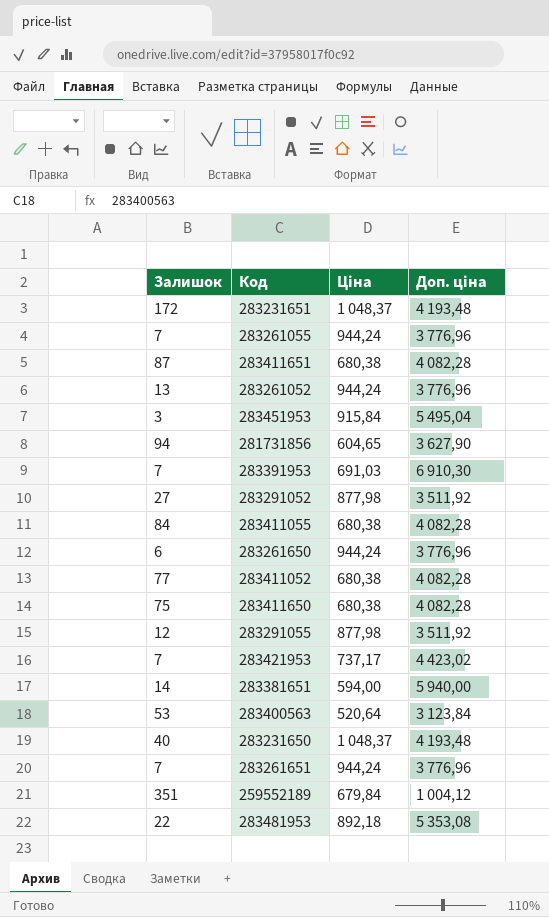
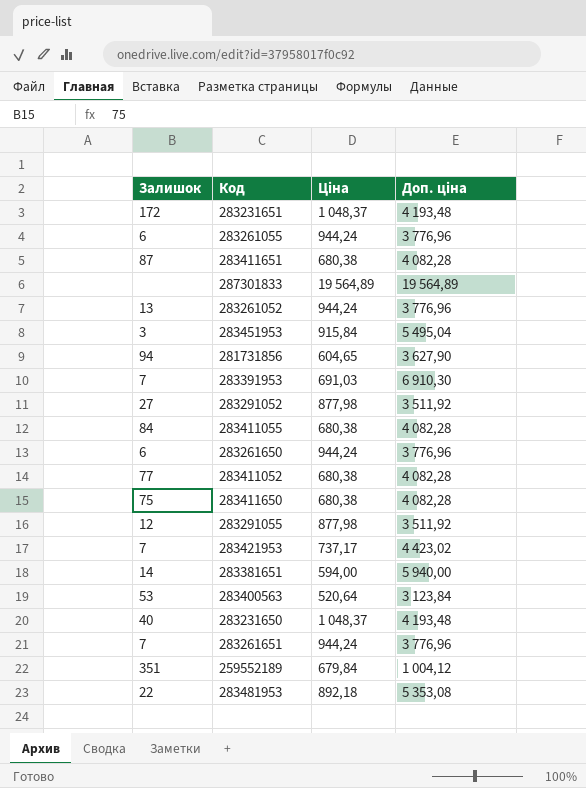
283261055 | Залишок: 7 -> 6
row 287301833: none -> none | 19 564,89 | 19 564,89

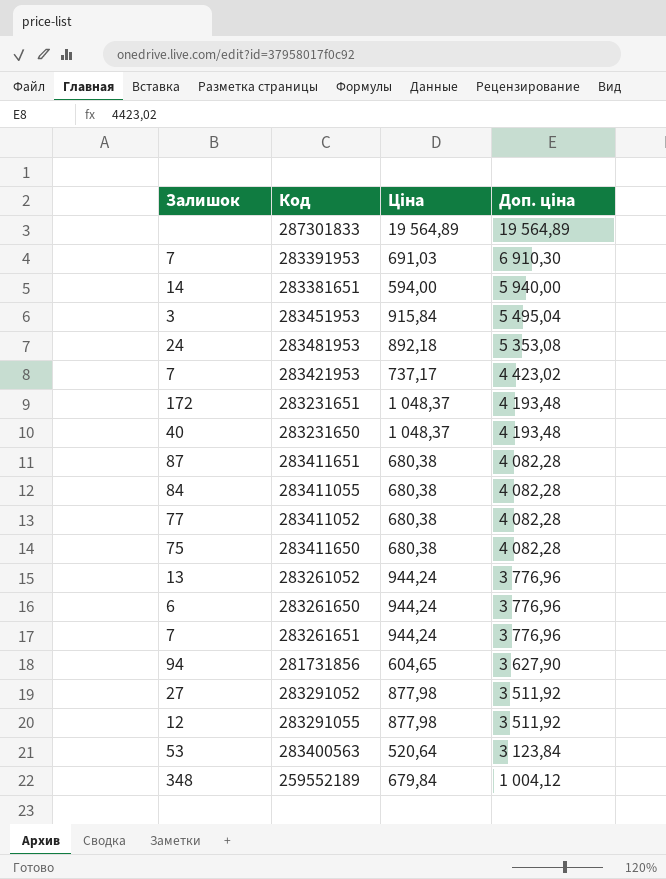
row order: none -> Доп. ціна descending
row 283261055: 6 | 944,24 | 3 776,96 -> none
283481953 | Залишок: 22 -> 24
259552189 | Залишок: 351 -> 348

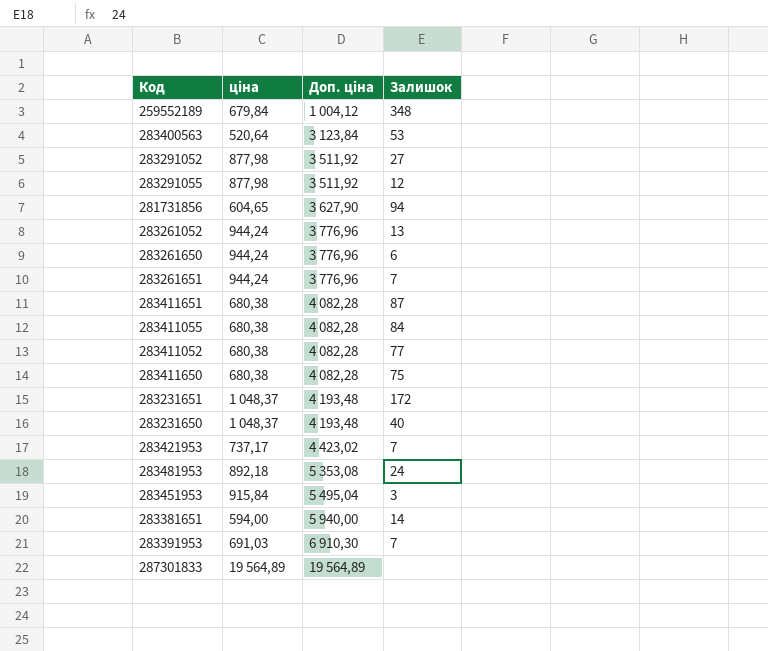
row order: Доп. ціна descending -> Доп. ціна ascending
column name: Ціна -> ціна
column Залишок | position: 1 -> 4

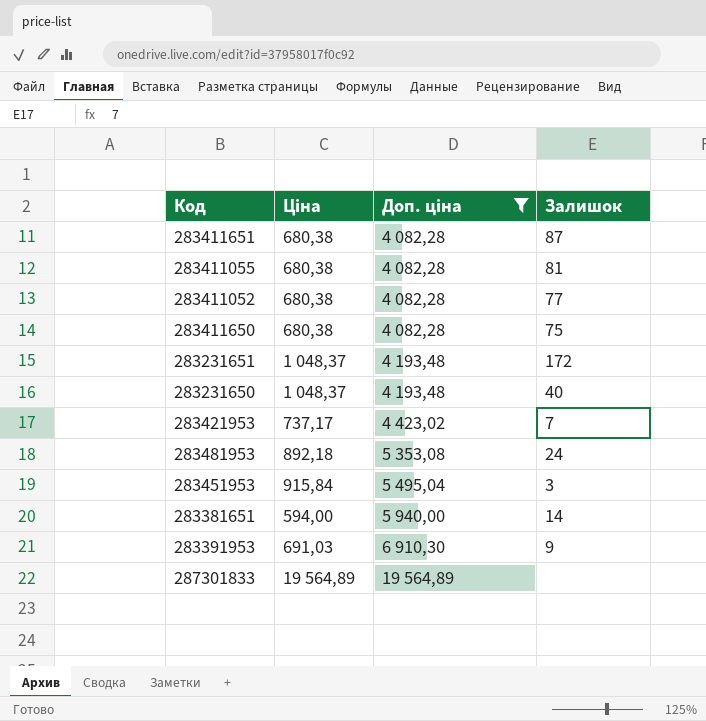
filter: none -> Доп. ціна >= 4 082,28
column name: ціна -> Ціна
283411055 | Залишок: 84 -> 81
283391953 | Залишок: 7 -> 9

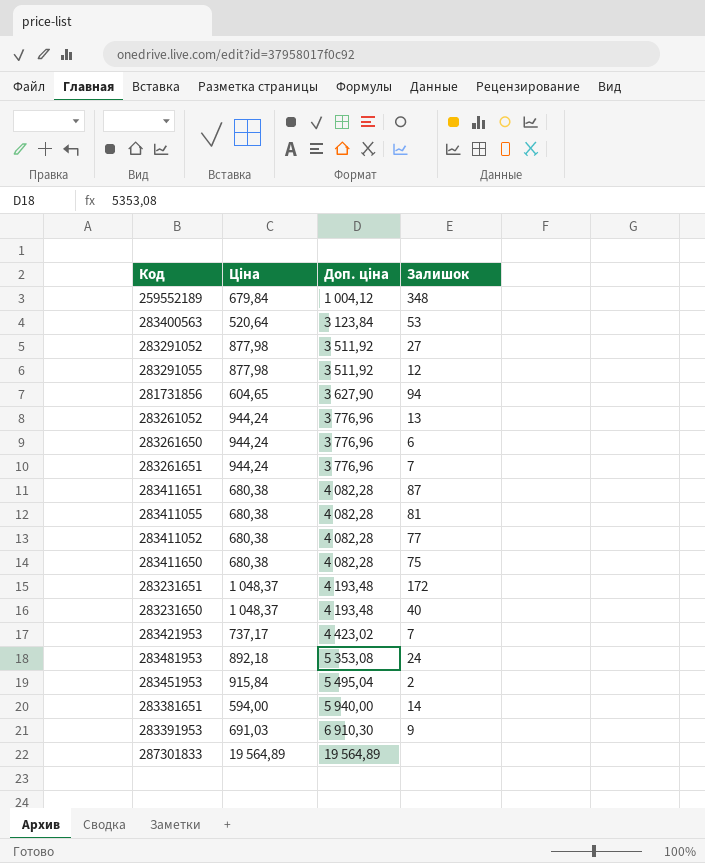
filter: Доп. ціна >= 4 082,28 -> none
283451953 | Залишок: 3 -> 2

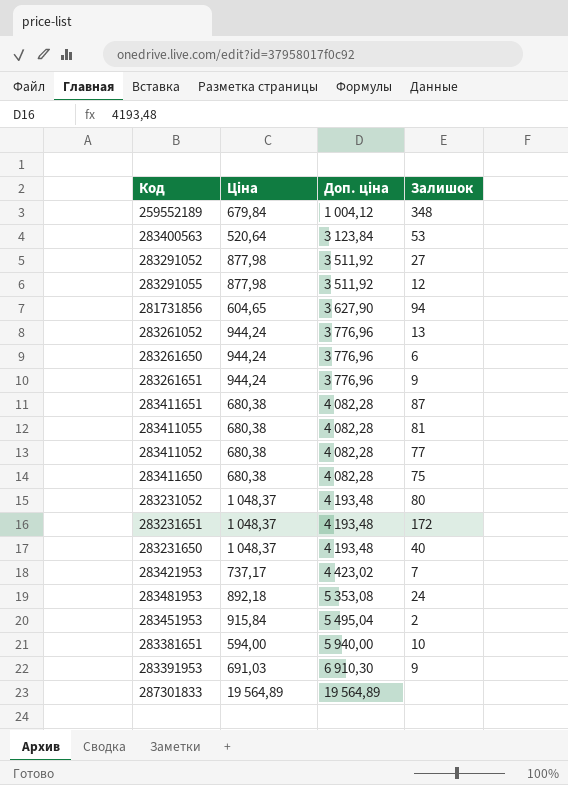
283261651 | Залишок: 7 -> 9
row 283231052: none -> 1 048,37 | 4 193,48 | 80
283381651 | Залишок: 14 -> 10

